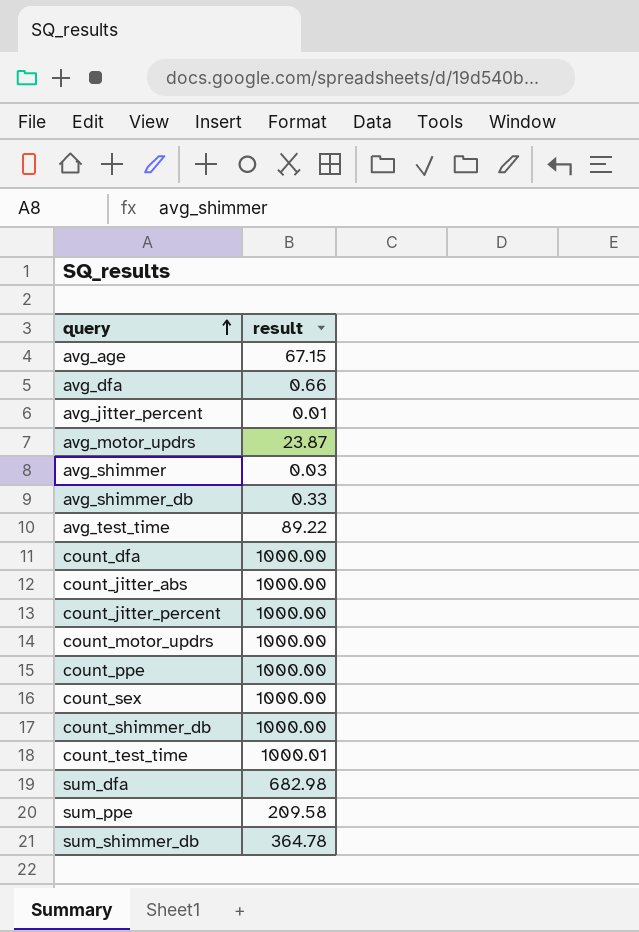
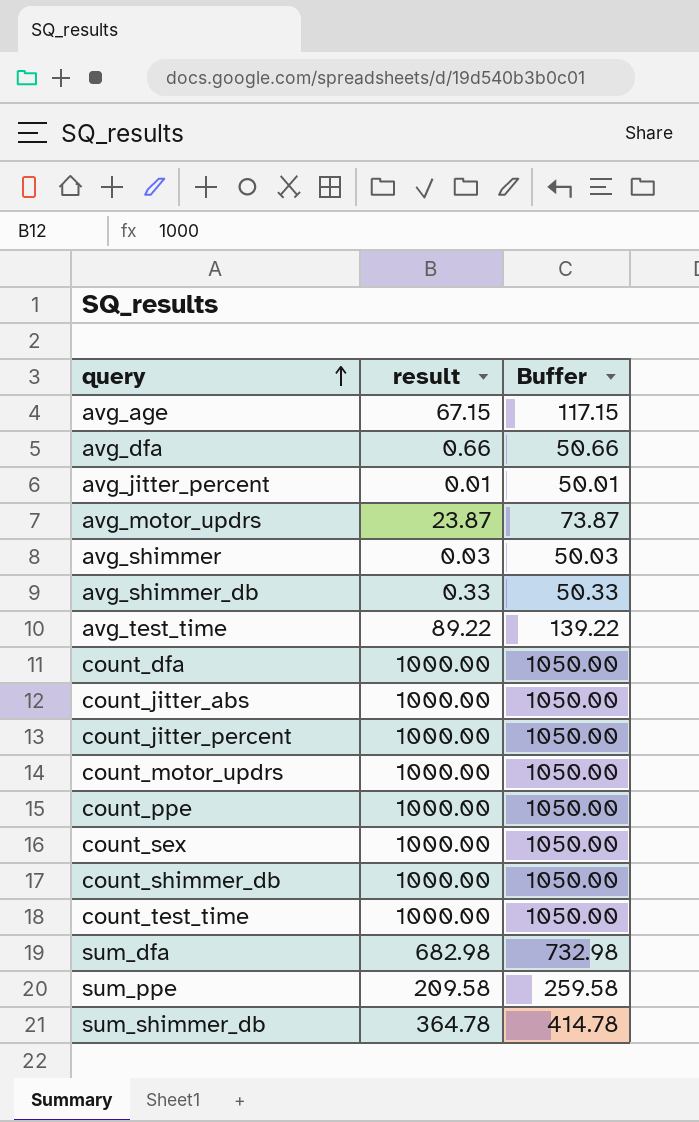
column Buffer | formula: none -> [result] + 50
count_test_time | result: 1000.01 -> 1000.00

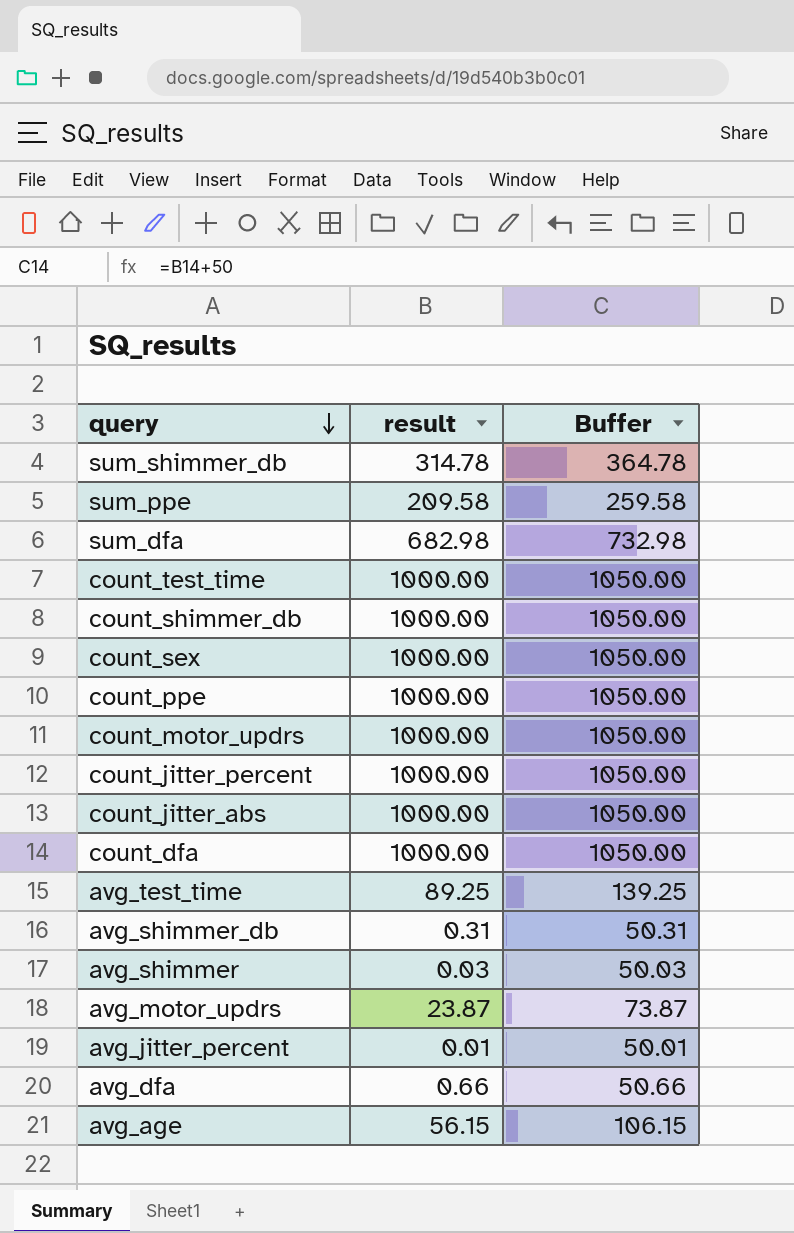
row order: query ascending -> query descending
sum_shimmer_db | result: 364.78 -> 314.78
sum_shimmer_db | Buffer: 414.78 -> 364.78
avg_test_time | result: 89.22 -> 89.25
avg_test_time | Buffer: 139.22 -> 139.25
avg_shimmer_db | result: 0.33 -> 0.31
avg_shimmer_db | Buffer: 50.33 -> 50.31
avg_age | result: 67.15 -> 56.15
avg_age | Buffer: 117.15 -> 106.15

